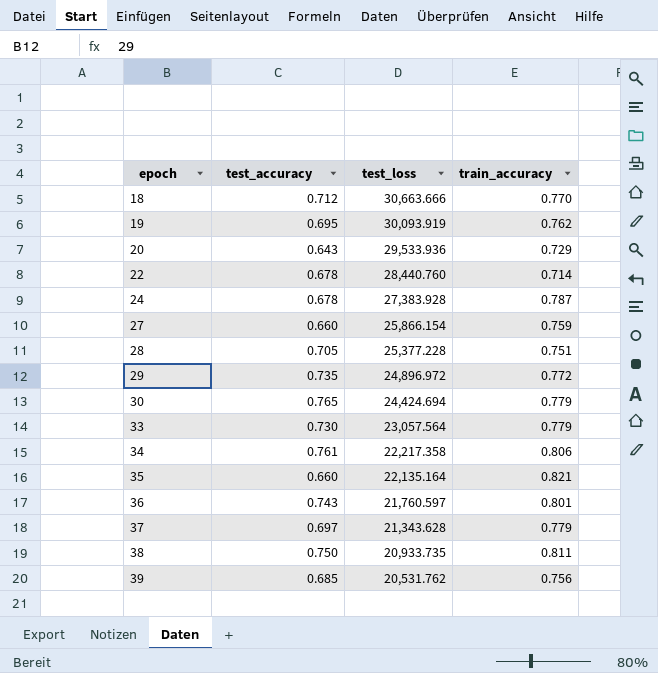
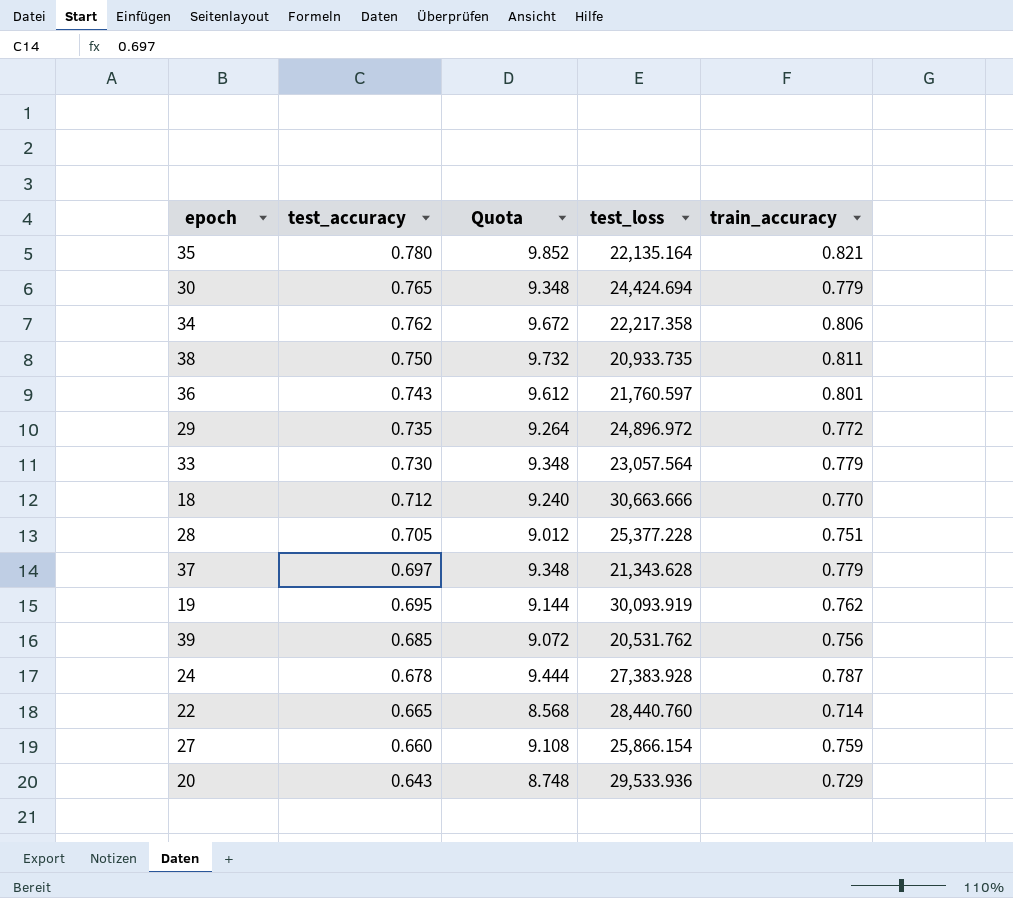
row order: epoch ascending -> test_accuracy descending
column Quota | formula: none -> [train_accuracy] * 12
35 | test_accuracy: 0.660 -> 0.780
34 | test_accuracy: 0.761 -> 0.762
22 | test_accuracy: 0.678 -> 0.665

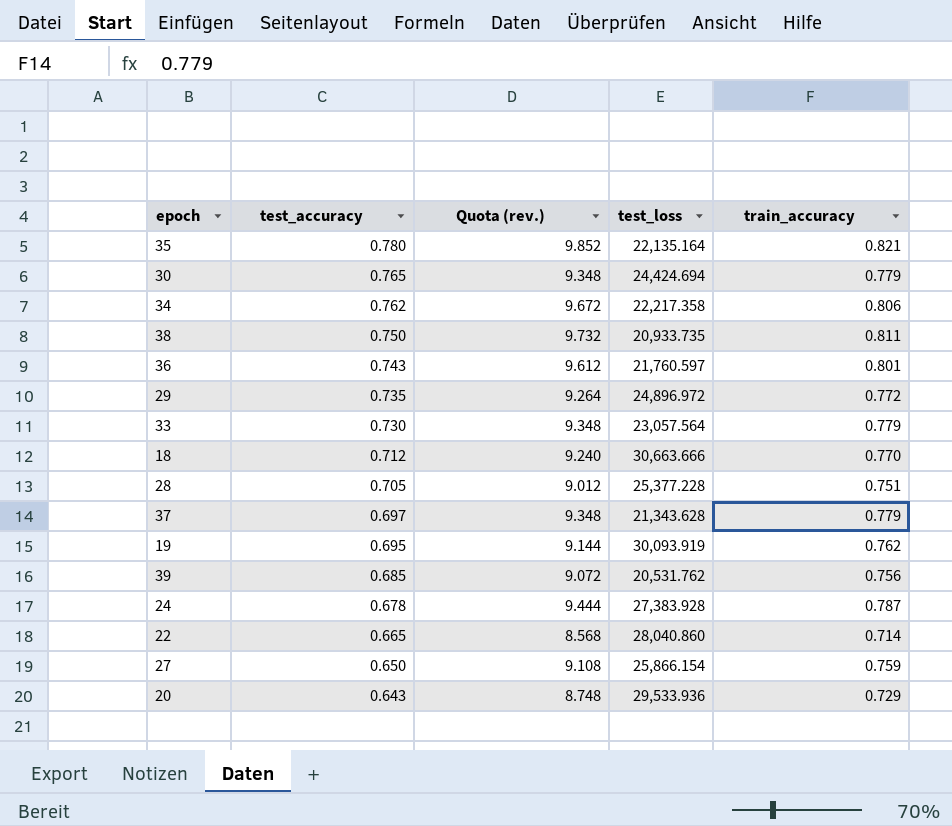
column name: Quota -> Quota (rev.)
22 | test_loss: 28,440.760 -> 28,040.860
27 | test_accuracy: 0.660 -> 0.650

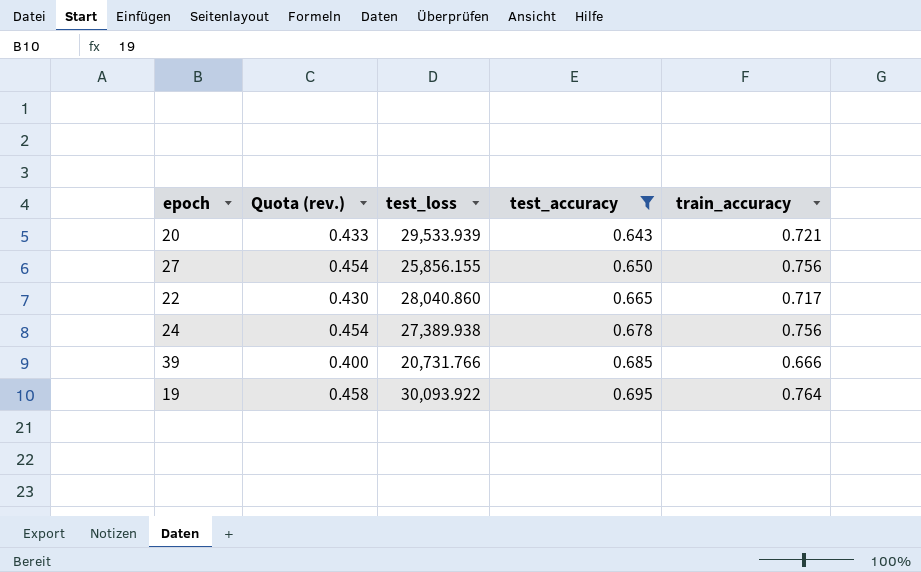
filter: none -> test_accuracy <= 0.695
row order: test_accuracy descending -> test_accuracy ascending
column Quota (rev.) | formula: [train_accuracy] * 12 -> [train_accuracy] * 0.6
column test_accuracy | position: 2 -> 4
20 | test_loss: 29,533.936 -> 29,533.939
20 | train_accuracy: 0.729 -> 0.721
27 | test_loss: 25,866.154 -> 25,856.155
27 | train_accuracy: 0.759 -> 0.756
22 | train_accuracy: 0.714 -> 0.717
24 | test_loss: 27,383.928 -> 27,389.938
24 | train_accuracy: 0.787 -> 0.756
39 | test_loss: 20,531.762 -> 20,731.766
39 | train_accuracy: 0.756 -> 0.666
19 | test_loss: 30,093.919 -> 30,093.922
19 | train_accuracy: 0.762 -> 0.764

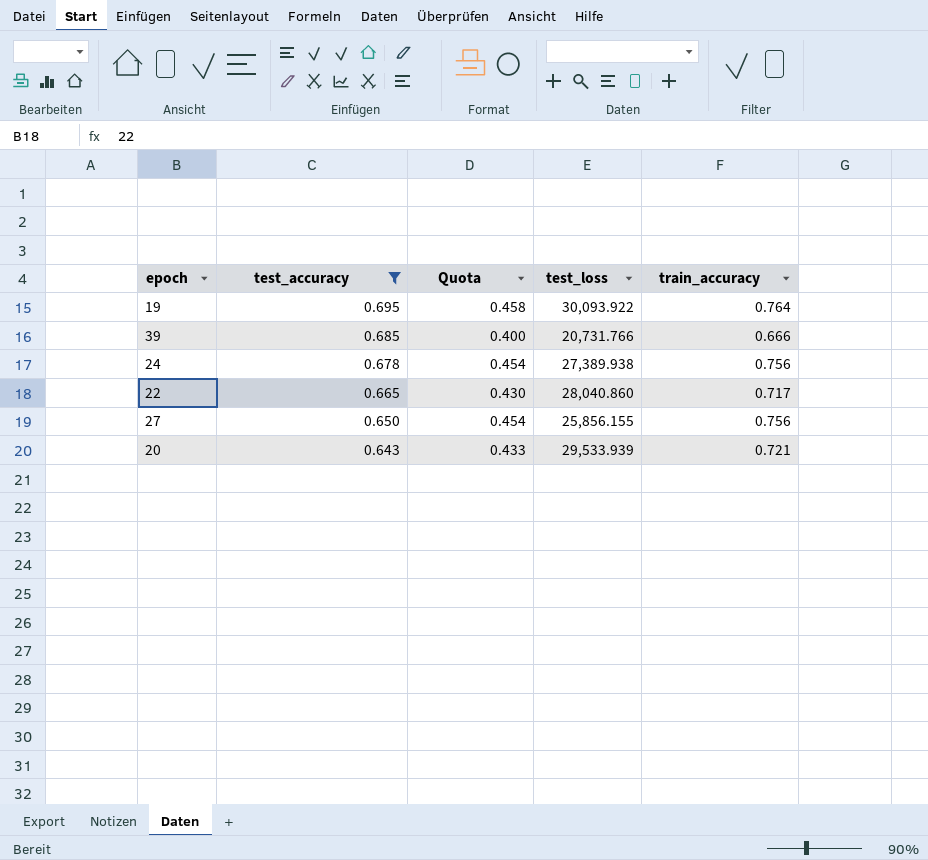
row order: test_accuracy ascending -> test_accuracy descending
column test_accuracy | position: 4 -> 2
column name: Quota (rev.) -> Quota

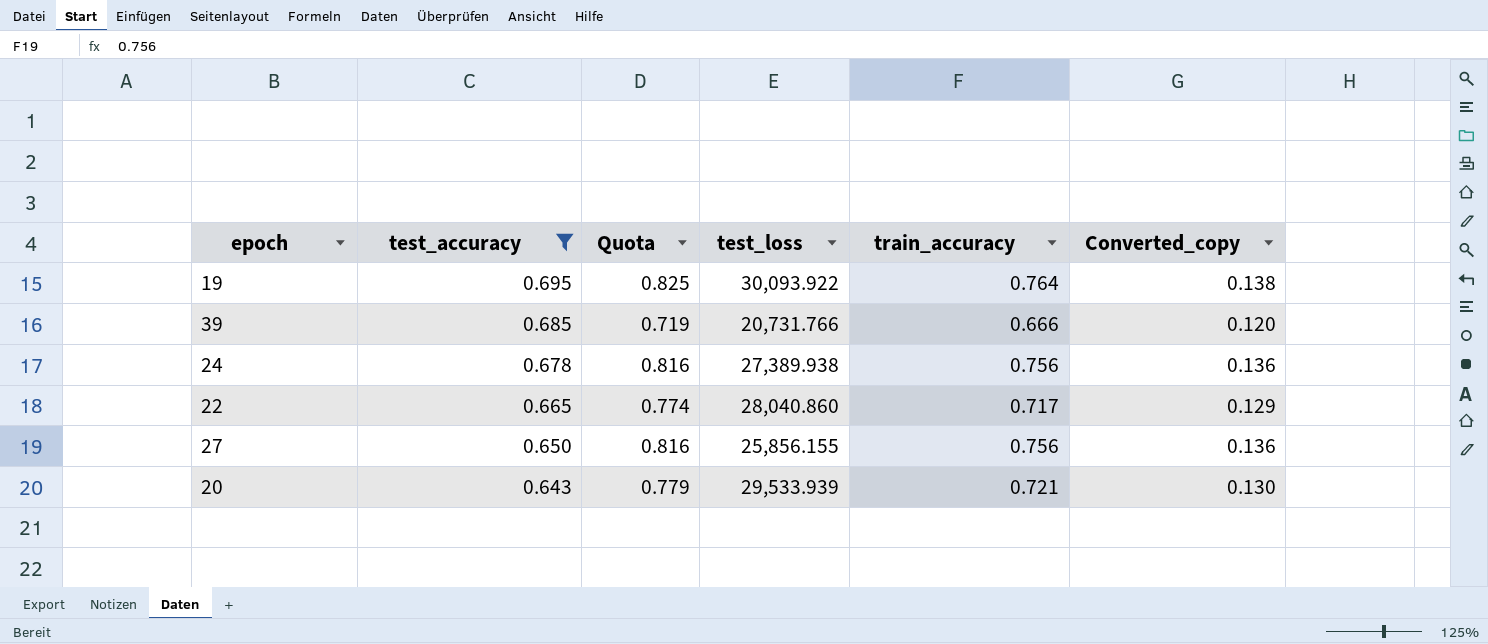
column Quota | formula: [train_accuracy] * 0.6 -> [train_accuracy] * 1.08
column Converted_copy | formula: none -> [train_accuracy] * 0.18

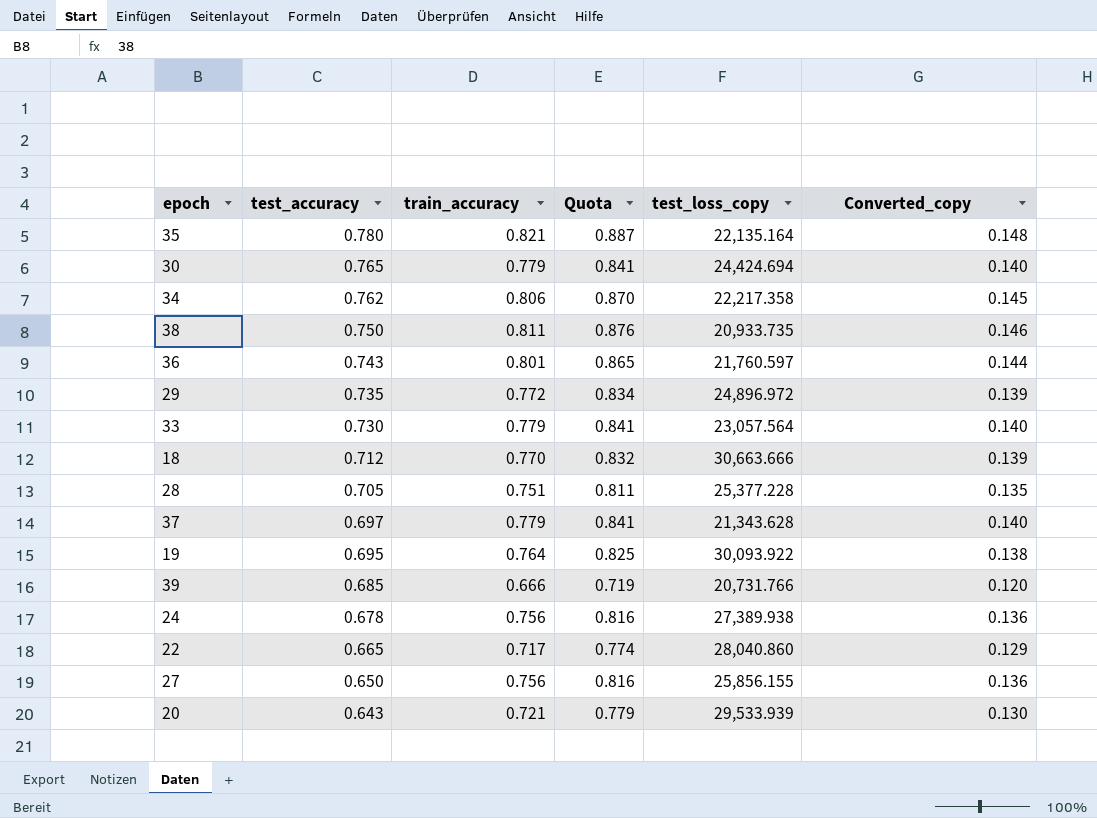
filter: test_accuracy <= 0.695 -> none
column train_accuracy | position: 5 -> 3
column name: test_loss -> test_loss_copy

